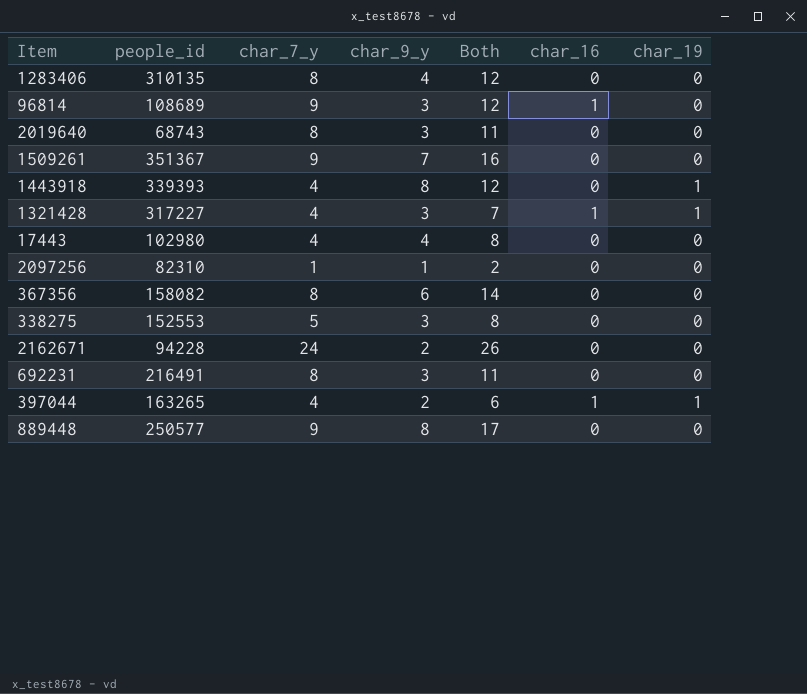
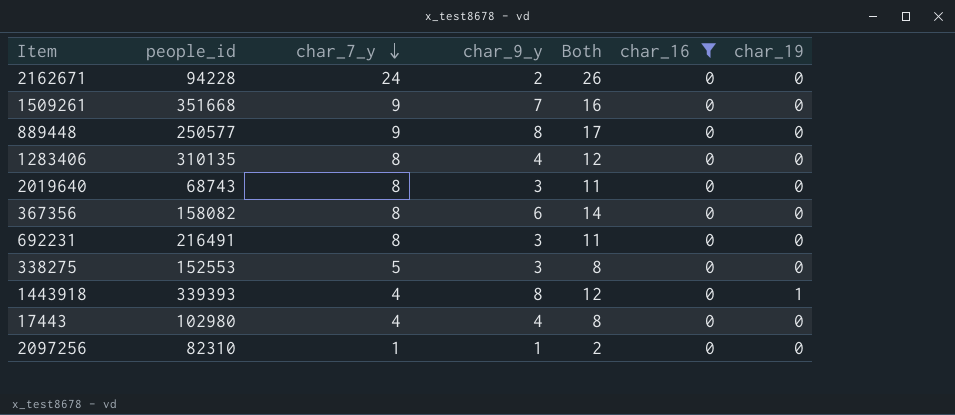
filter: none -> char_16 = 0
row order: none -> char_7_y descending
1509261 | people_id: 351367 -> 351668

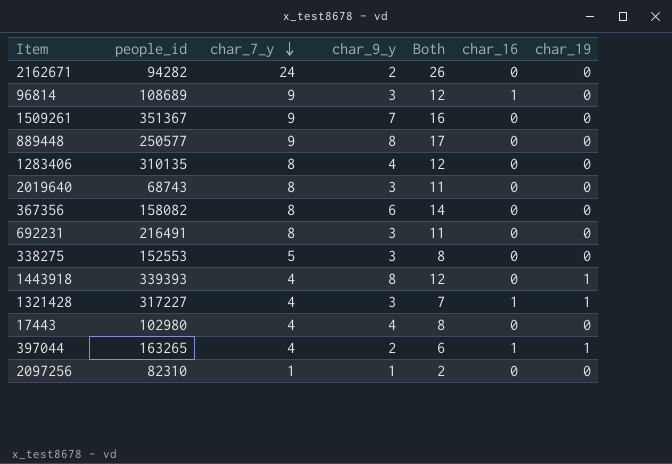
filter: char_16 = 0 -> none
2162671 | people_id: 94228 -> 94282
1509261 | people_id: 351668 -> 351367

